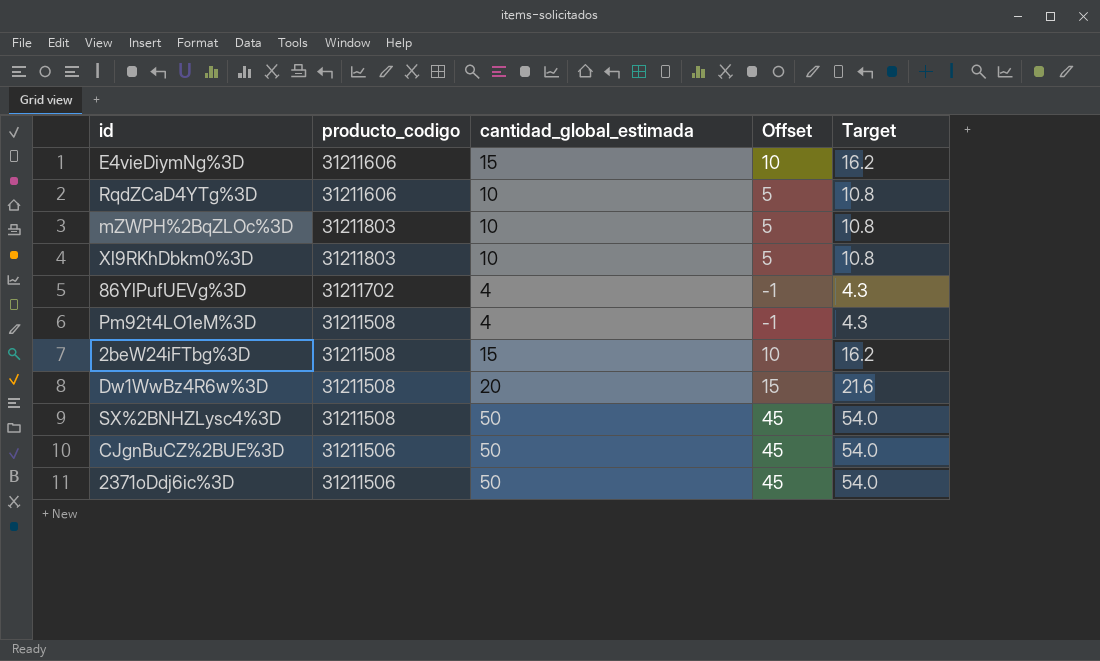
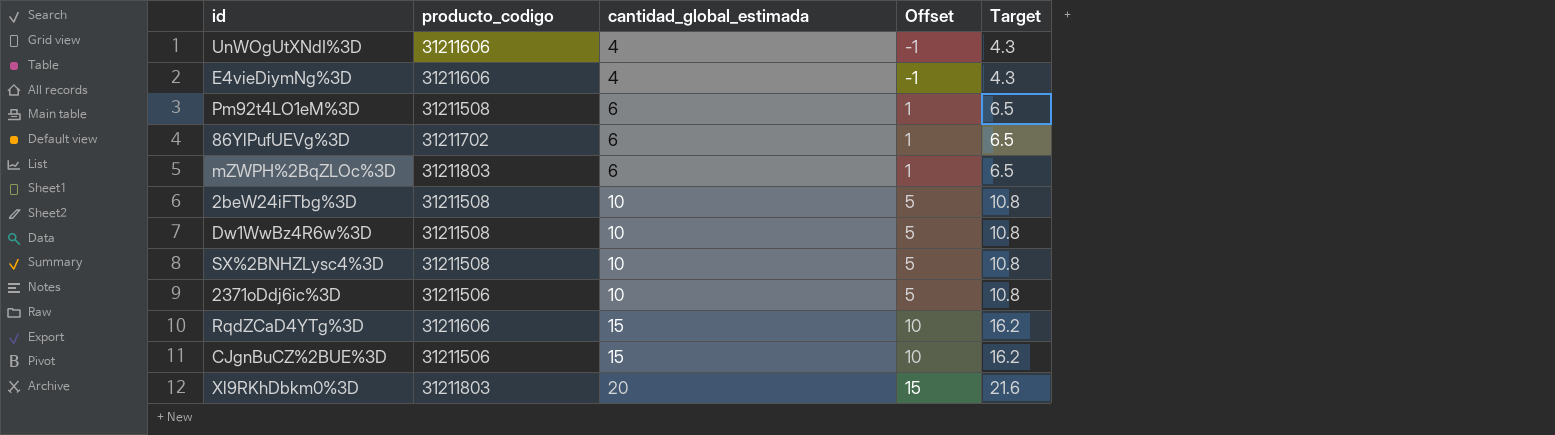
row order: none -> cantidad_global_estimada ascending
row UnWOgUtXNdI%3D: none -> 31211606 | 4 | -1 | 4.3
E4vieDiymNg%3D | cantidad_global_estimada: 15 -> 4
E4vieDiymNg%3D | Offset: 10 -> -1
E4vieDiymNg%3D | Target: 16.2 -> 4.3
Pm92t4LO1eM%3D | cantidad_global_estimada: 4 -> 6
Pm92t4LO1eM%3D | Offset: -1 -> 1
Pm92t4LO1eM%3D | Target: 4.3 -> 6.5
86YlPufUEVg%3D | cantidad_global_estimada: 4 -> 6
86YlPufUEVg%3D | Offset: -1 -> 1
86YlPufUEVg%3D | Target: 4.3 -> 6.5
mZWPH%2BqZLOc%3D | cantidad_global_estimada: 10 -> 6
mZWPH%2BqZLOc%3D | Offset: 5 -> 1
mZWPH%2BqZLOc%3D | Target: 10.8 -> 6.5
2beW24iFTbg%3D | cantidad_global_estimada: 15 -> 10
2beW24iFTbg%3D | Offset: 10 -> 5
2beW24iFTbg%3D | Target: 16.2 -> 10.8
Dw1WwBz4R6w%3D | cantidad_global_estimada: 20 -> 10
Dw1WwBz4R6w%3D | Offset: 15 -> 5
Dw1WwBz4R6w%3D | Target: 21.6 -> 10.8
SX%2BNHZLysc4%3D | cantidad_global_estimada: 50 -> 10
SX%2BNHZLysc4%3D | Offset: 45 -> 5
SX%2BNHZLysc4%3D | Target: 54.0 -> 10.8
2371oDdj6ic%3D | cantidad_global_estimada: 50 -> 10
2371oDdj6ic%3D | Offset: 45 -> 5
2371oDdj6ic%3D | Target: 54.0 -> 10.8
RqdZCaD4YTg%3D | cantidad_global_estimada: 10 -> 15
RqdZCaD4YTg%3D | Offset: 5 -> 10
RqdZCaD4YTg%3D | Target: 10.8 -> 16.2
CJgnBuCZ%2BUE%3D | cantidad_global_estimada: 50 -> 15
CJgnBuCZ%2BUE%3D | Offset: 45 -> 10
CJgnBuCZ%2BUE%3D | Target: 54.0 -> 16.2
Xl9RKhDbkm0%3D | cantidad_global_estimada: 10 -> 20
Xl9RKhDbkm0%3D | Offset: 5 -> 15
Xl9RKhDbkm0%3D | Target: 10.8 -> 21.6

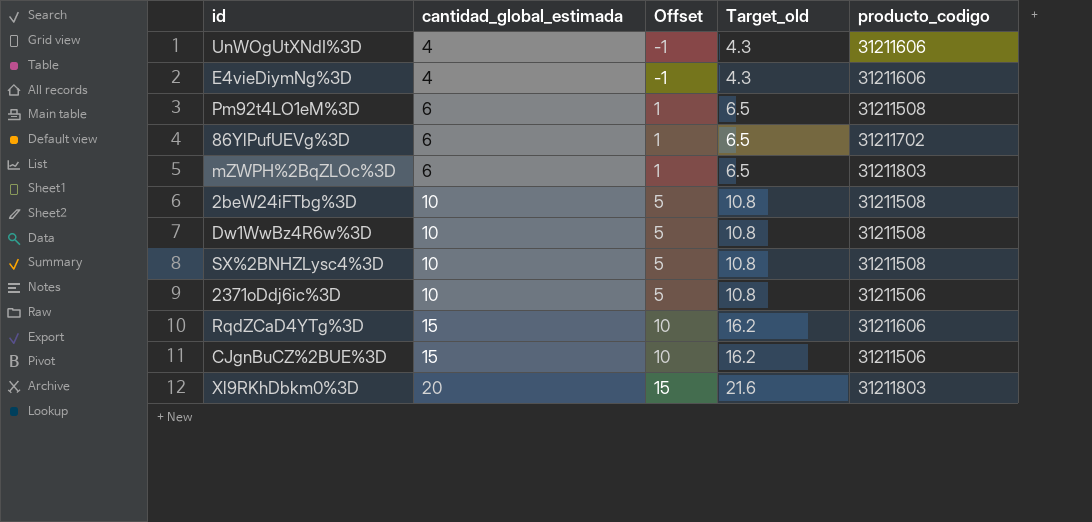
column name: Target -> Target_old
column producto_codigo | position: 2 -> 5

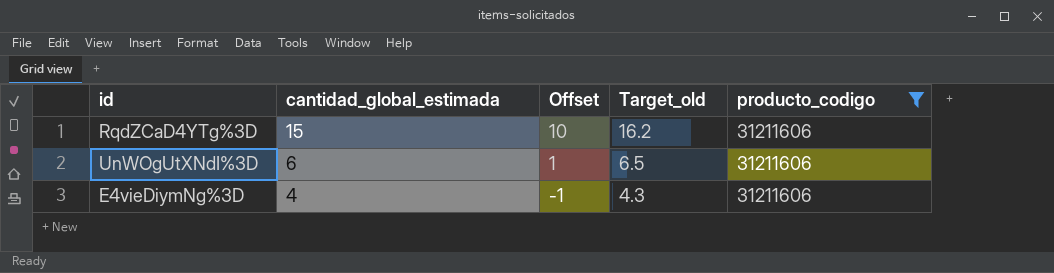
filter: none -> producto_codigo = 31211606
row order: cantidad_global_estimada ascending -> cantidad_global_estimada descending
UnWOgUtXNdI%3D | cantidad_global_estimada: 4 -> 6
UnWOgUtXNdI%3D | Offset: -1 -> 1
UnWOgUtXNdI%3D | Target_old: 4.3 -> 6.5

